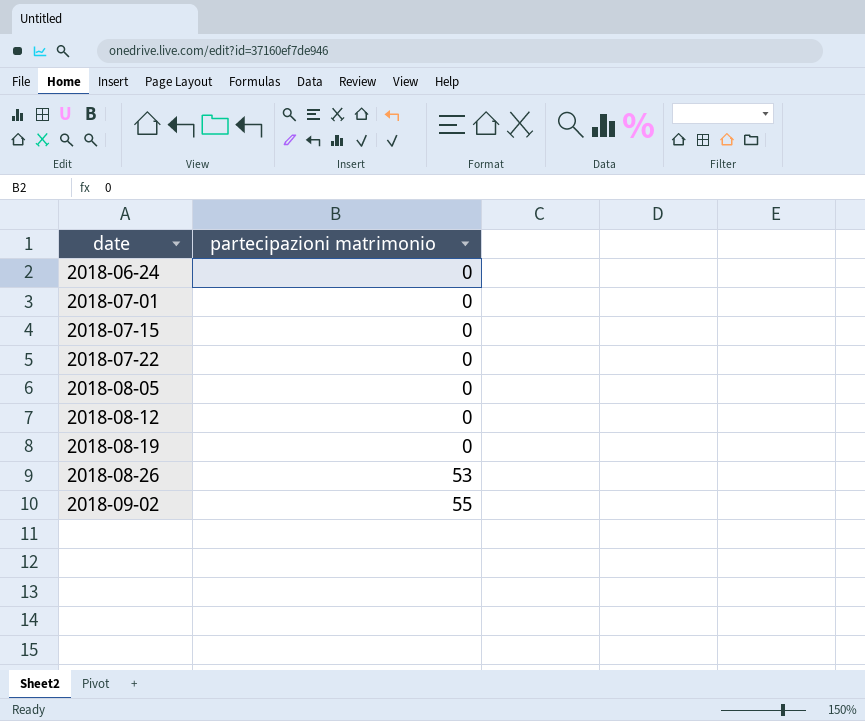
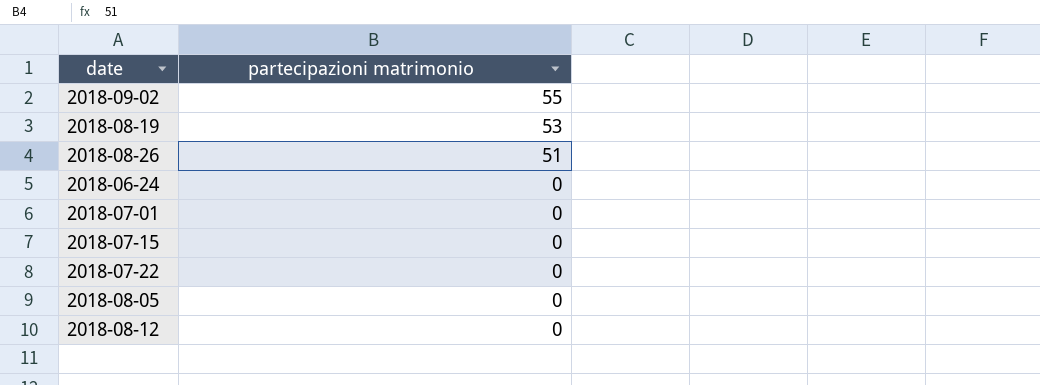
row order: date ascending -> partecipazioni matrimonio descending
2018-08-19 | partecipazioni matrimonio: 0 -> 53
2018-08-26 | partecipazioni matrimonio: 53 -> 51

